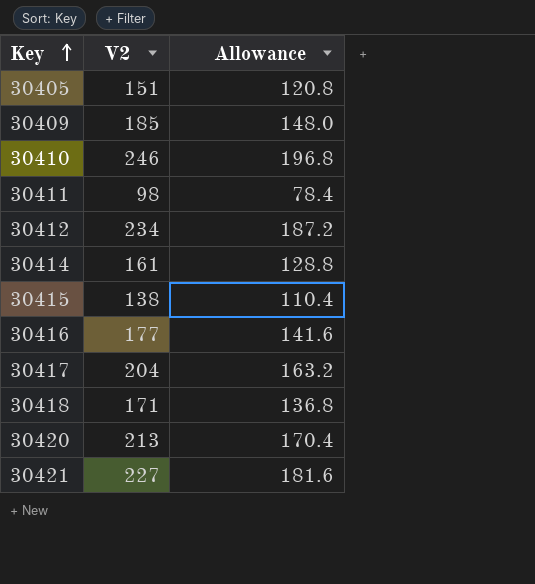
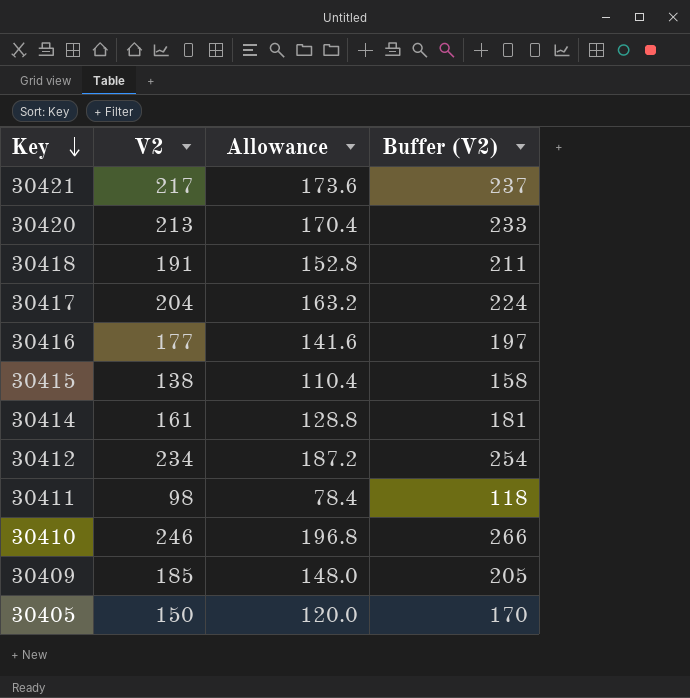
row order: Key ascending -> Key descending
column Buffer (V2) | formula: none -> [V2] + 20
30421 | V2: 227 -> 217
30421 | Allowance: 181.6 -> 173.6
30418 | V2: 171 -> 191
30418 | Allowance: 136.8 -> 152.8
30405 | V2: 151 -> 150
30405 | Allowance: 120.8 -> 120.0

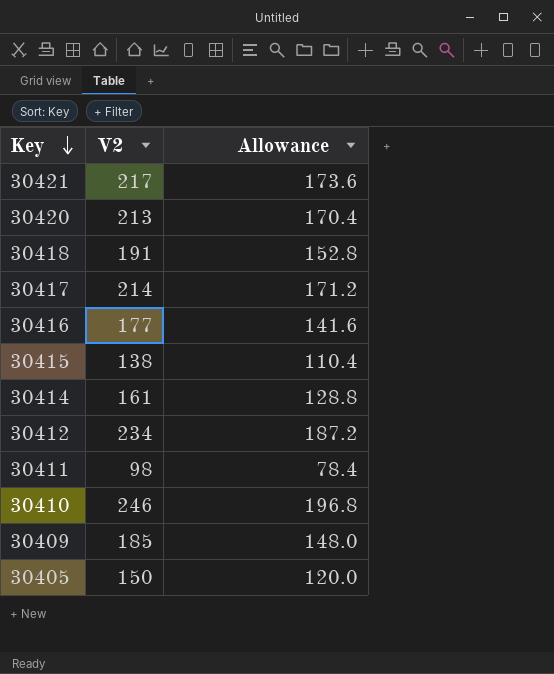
column Buffer (V2) | formula: [V2] + 20 -> none
30417 | V2: 204 -> 214
30417 | Allowance: 163.2 -> 171.2

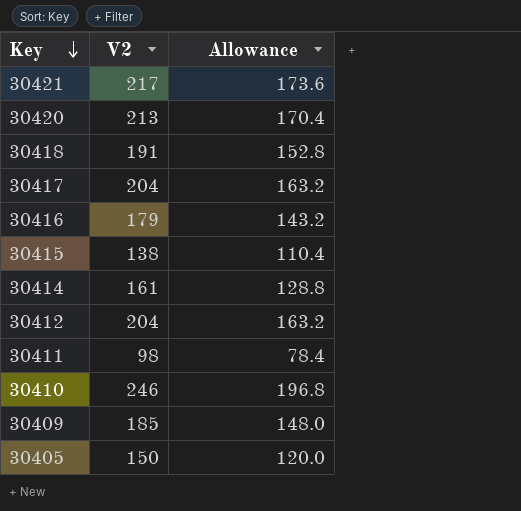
30417 | V2: 214 -> 204
30417 | Allowance: 171.2 -> 163.2
30416 | V2: 177 -> 179
30416 | Allowance: 141.6 -> 143.2
30412 | V2: 234 -> 204
30412 | Allowance: 187.2 -> 163.2

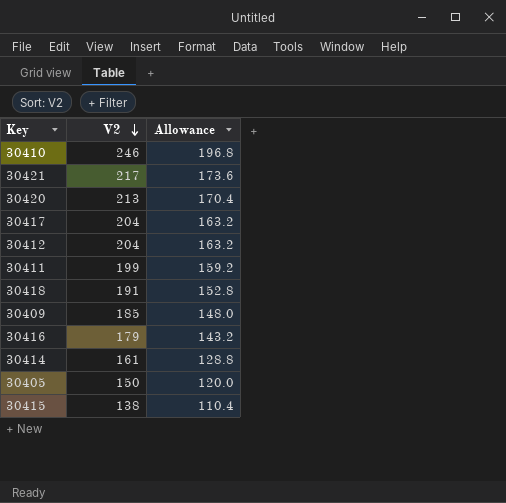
row order: Key descending -> V2 descending
30411 | V2: 98 -> 199
30411 | Allowance: 78.4 -> 159.2

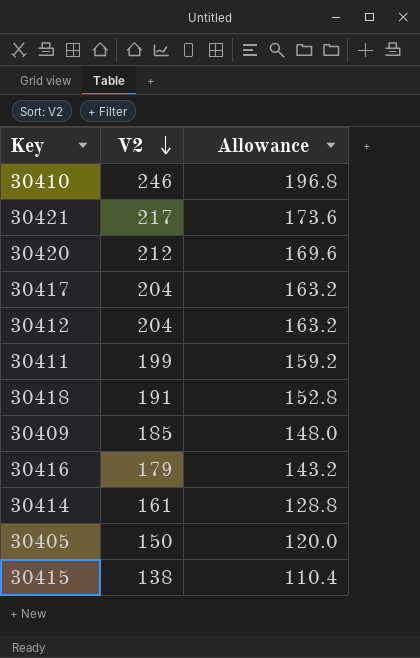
30420 | V2: 213 -> 212
30420 | Allowance: 170.4 -> 169.6

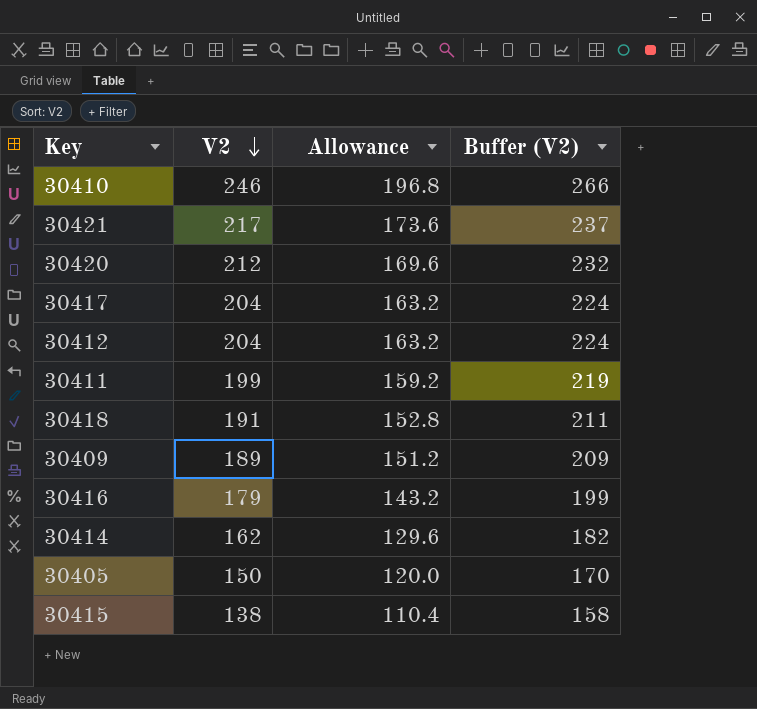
column Buffer (V2) | formula: none -> [V2] + 20
30409 | V2: 185 -> 189
30409 | Allowance: 148.0 -> 151.2
30414 | V2: 161 -> 162
30414 | Allowance: 128.8 -> 129.6

